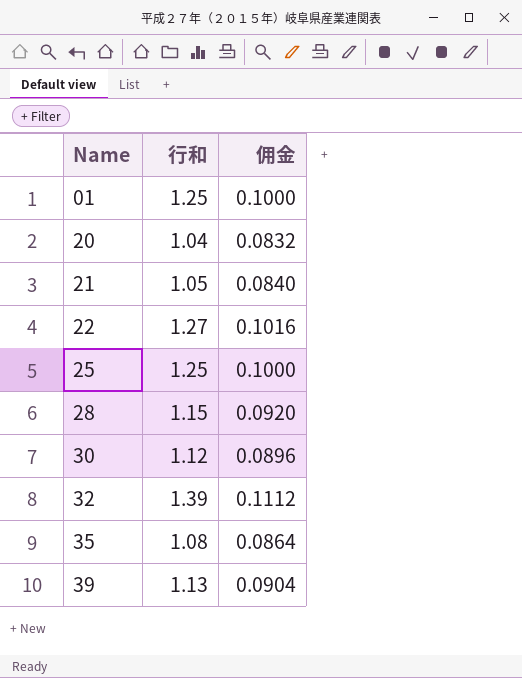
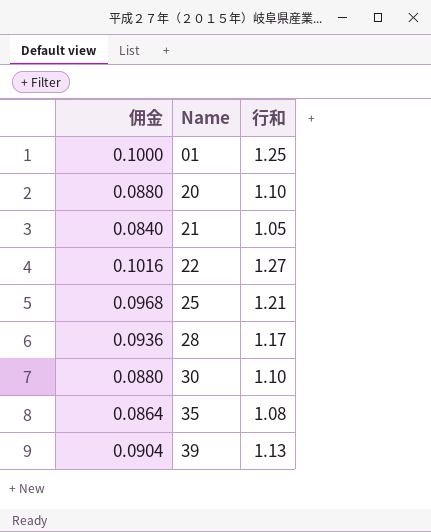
column 佣金 | position: 3 -> 1
row 32: 1.39 | 0.1112 -> none
20 | 佣金: 0.0832 -> 0.0880
20 | 行和: 1.04 -> 1.10
25 | 佣金: 0.1000 -> 0.0968
25 | 行和: 1.25 -> 1.21
28 | 佣金: 0.0920 -> 0.0936
28 | 行和: 1.15 -> 1.17
30 | 佣金: 0.0896 -> 0.0880
30 | 行和: 1.12 -> 1.10

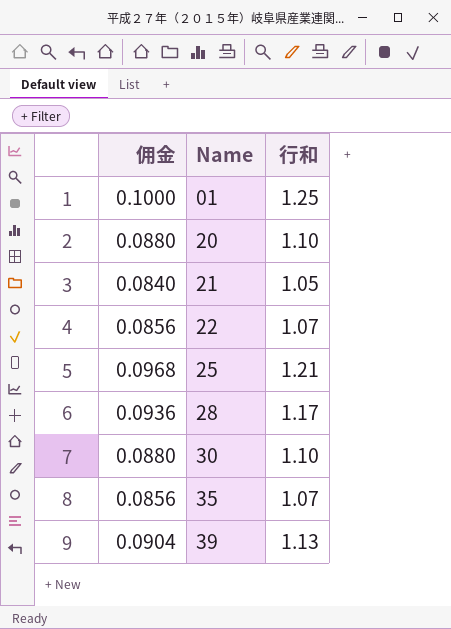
22 | 佣金: 0.1016 -> 0.0856
22 | 行和: 1.27 -> 1.07
35 | 佣金: 0.0864 -> 0.0856
35 | 行和: 1.08 -> 1.07

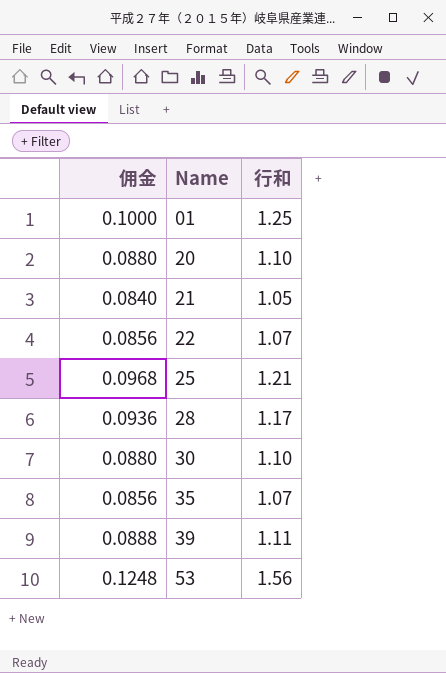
39 | 佣金: 0.0904 -> 0.0888
39 | 行和: 1.13 -> 1.11
row 53: none -> 0.1248 | 1.56

